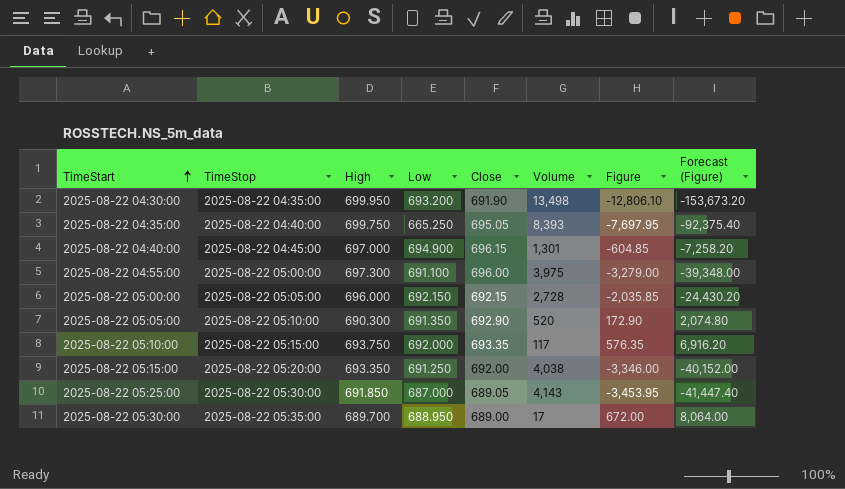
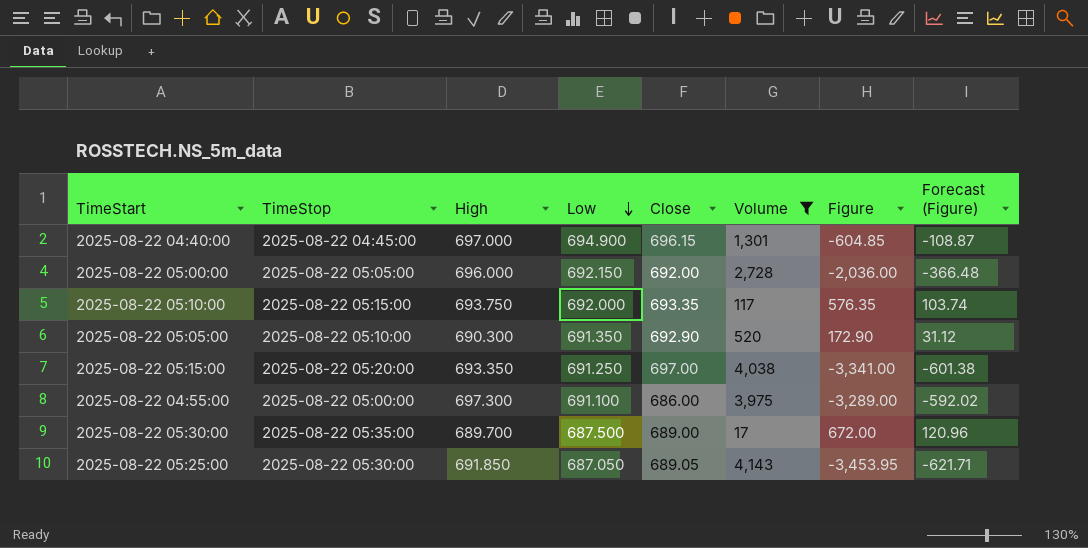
filter: none -> Volume <= 4,143
row order: TimeStart ascending -> Low descending
column Forecast (Figure) | formula: [Figure] * 12 -> [Figure] * 0.18
2025-08-22 05:00:00 | Close: 692.15 -> 692.00
2025-08-22 05:00:00 | Figure: -2,035.85 -> -2,036.00
2025-08-22 05:15:00 | Close: 692.00 -> 697.00
2025-08-22 05:15:00 | Figure: -3,346.00 -> -3,341.00
2025-08-22 04:55:00 | Close: 696.00 -> 686.00
2025-08-22 04:55:00 | Figure: -3,279.00 -> -3,289.00
2025-08-22 05:30:00 | Low: 688.950 -> 687.500
2025-08-22 05:25:00 | Low: 687.000 -> 687.050

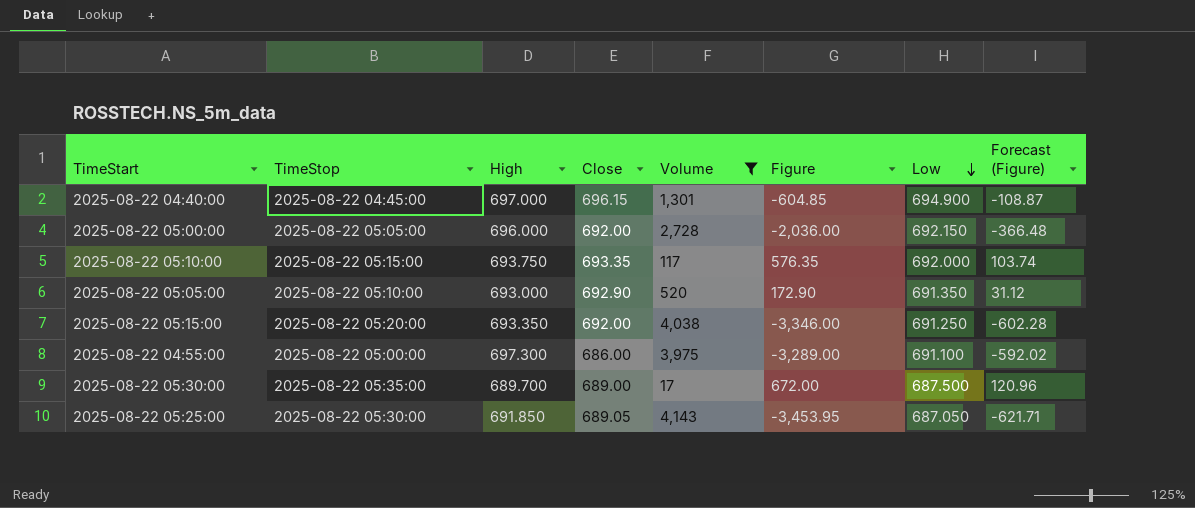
column Low | position: 4 -> 7
2025-08-22 05:05:00 | High: 690.300 -> 693.000
2025-08-22 05:15:00 | Close: 697.00 -> 692.00
2025-08-22 05:15:00 | Figure: -3,341.00 -> -3,346.00
2025-08-22 05:15:00 | Forecast (Figure): -601.38 -> -602.28

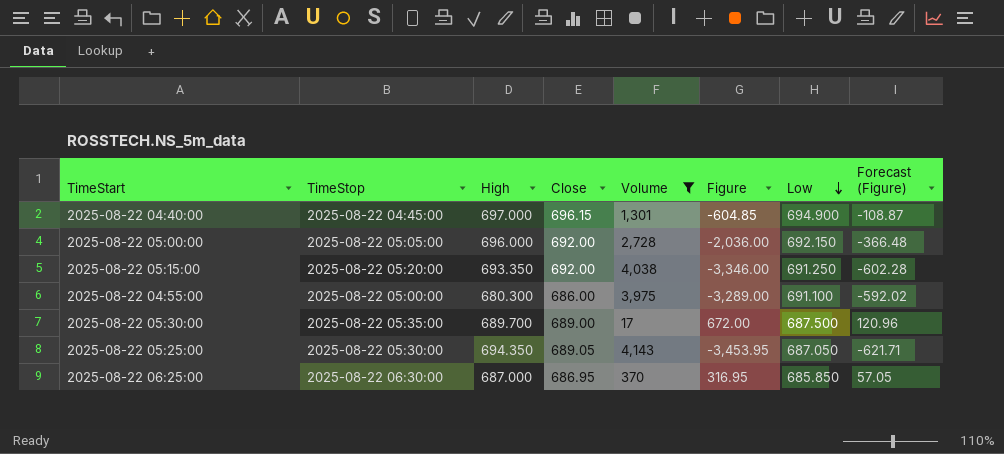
row 2025-08-22 05:10:00: 2025-08-22 05:15:00 | 693.750 | 693.35 | 117 | 576.35 | 692.000 | 103.74 -> none
row 2025-08-22 05:05:00: 2025-08-22 05:10:00 | 693.000 | 692.90 | 520 | 172.90 | 691.350 | 31.12 -> none
2025-08-22 04:55:00 | High: 697.300 -> 680.300
2025-08-22 05:25:00 | High: 691.850 -> 694.350
row 2025-08-22 06:25:00: none -> 2025-08-22 06:30:00 | 687.000 | 686.95 | 370 | 316.95 | 685.850 | 57.05

